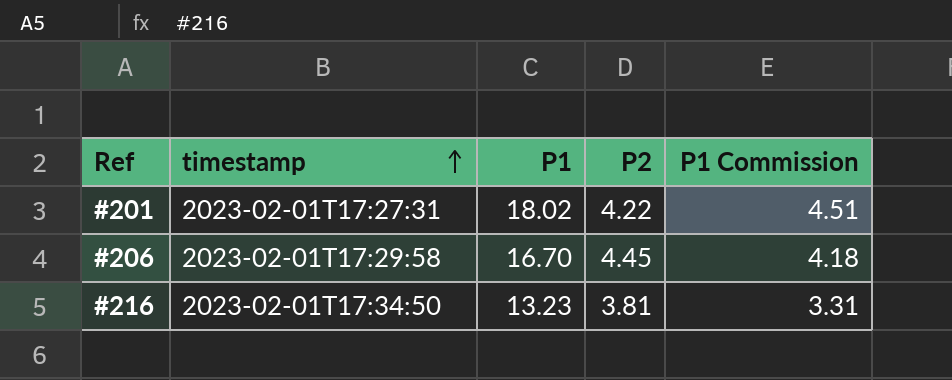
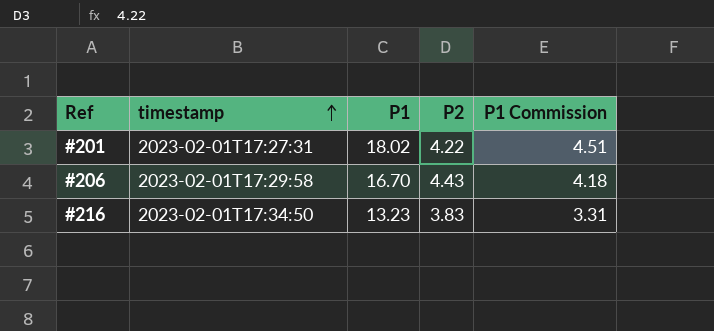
#206 | P2: 4.45 -> 4.43
#216 | P2: 3.81 -> 3.83

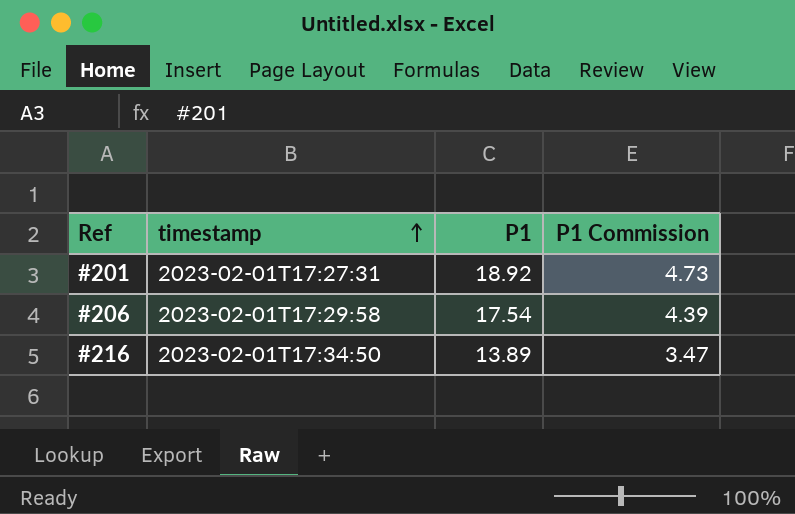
column P2 | position: 4 -> none
#201 | P1: 18.02 -> 18.92
#201 | P1 Commission: 4.51 -> 4.73
#206 | P1: 16.70 -> 17.54
#206 | P1 Commission: 4.18 -> 4.39
#216 | P1: 13.23 -> 13.89
#216 | P1 Commission: 3.31 -> 3.47

